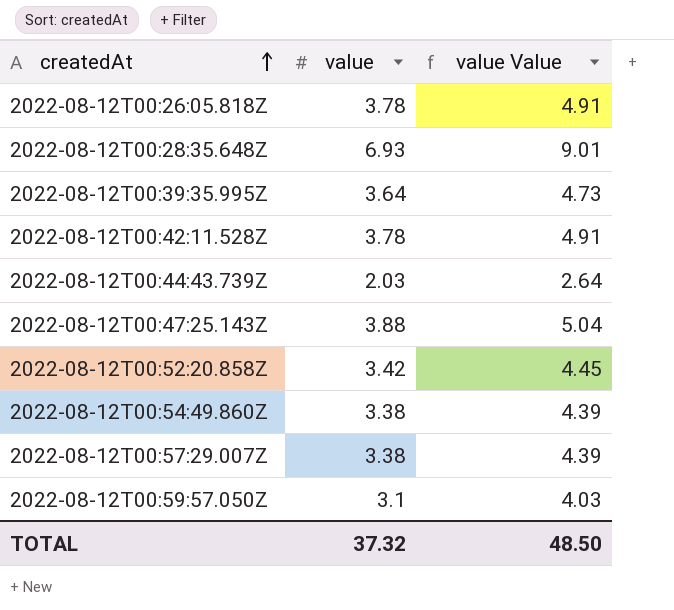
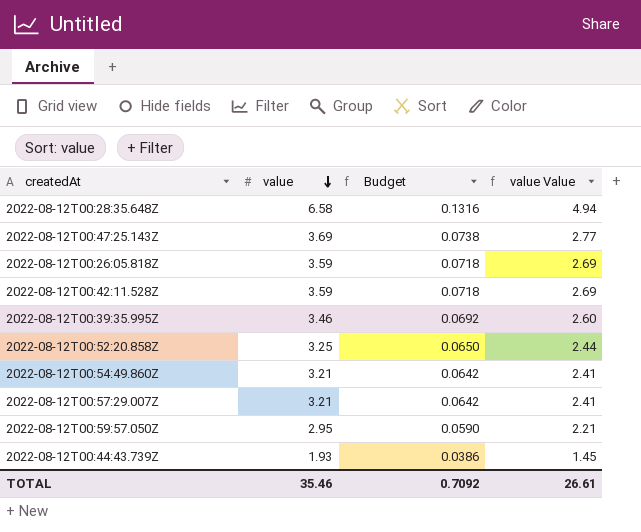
row order: createdAt ascending -> value descending
column Budget | formula: none -> [value] * 0.02
column value Value | formula: [value] * 1.3 -> [value] * 0.75
2022-08-12T00:28:35.648Z | value: 6.93 -> 6.58
2022-08-12T00:47:25.143Z | value: 3.88 -> 3.69
2022-08-12T00:26:05.818Z | value: 3.78 -> 3.59
2022-08-12T00:42:11.528Z | value: 3.78 -> 3.59
2022-08-12T00:39:35.995Z | value: 3.64 -> 3.46
2022-08-12T00:52:20.858Z | value: 3.42 -> 3.25
2022-08-12T00:54:49.860Z | value: 3.38 -> 3.21
2022-08-12T00:57:29.007Z | value: 3.38 -> 3.21
2022-08-12T00:59:57.050Z | value: 3.1 -> 2.95
2022-08-12T00:44:43.739Z | value: 2.03 -> 1.93
TOTAL | value: 37.32 -> 35.46
TOTAL | value Value: 48.50 -> 26.61

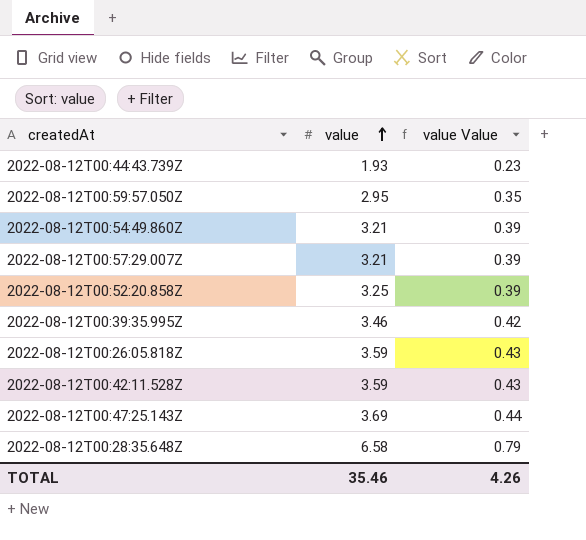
row order: value descending -> value ascending
column Budget | formula: [value] * 0.02 -> none
column value Value | formula: [value] * 0.75 -> [value] * 0.12
TOTAL | value Value: 26.61 -> 4.26

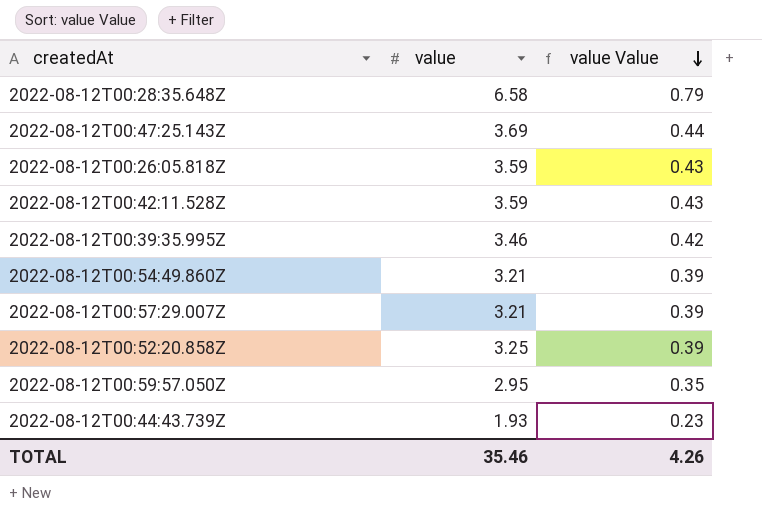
row order: value ascending -> value Value descending

